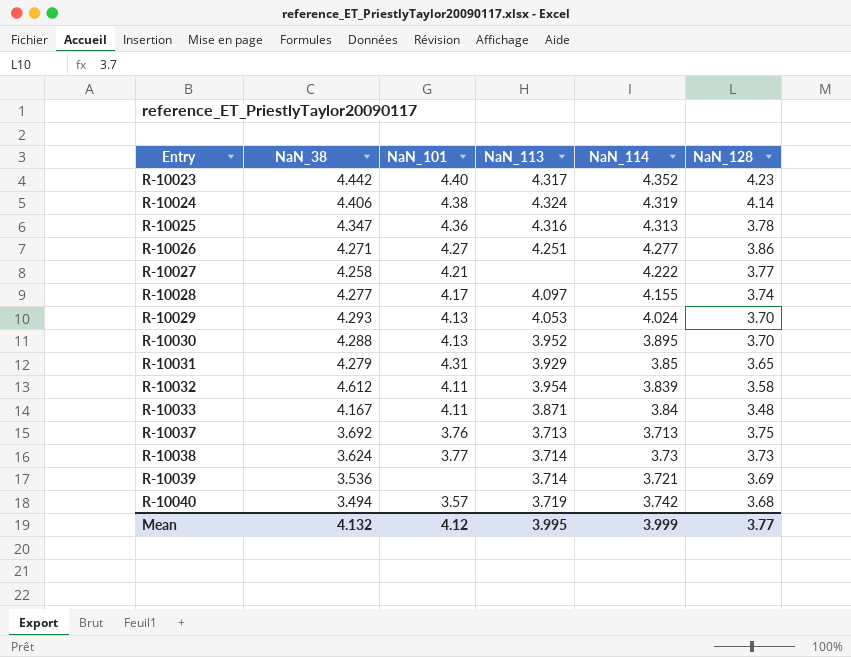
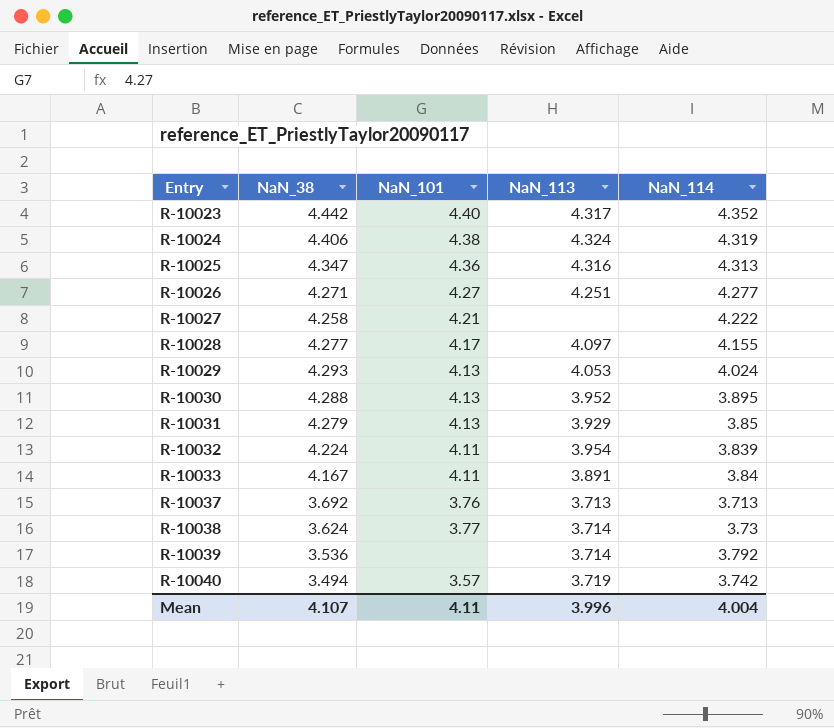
column NaN_128 | position: 6 -> none
R-10031 | NaN_101: 4.31 -> 4.13
R-10032 | NaN_38: 4.612 -> 4.224
R-10033 | NaN_113: 3.871 -> 3.891
R-10039 | NaN_114: 3.721 -> 3.792
Mean | NaN_38: 4.132 -> 4.107
Mean | NaN_101: 4.12 -> 4.11
Mean | NaN_113: 3.995 -> 3.996
Mean | NaN_114: 3.999 -> 4.004

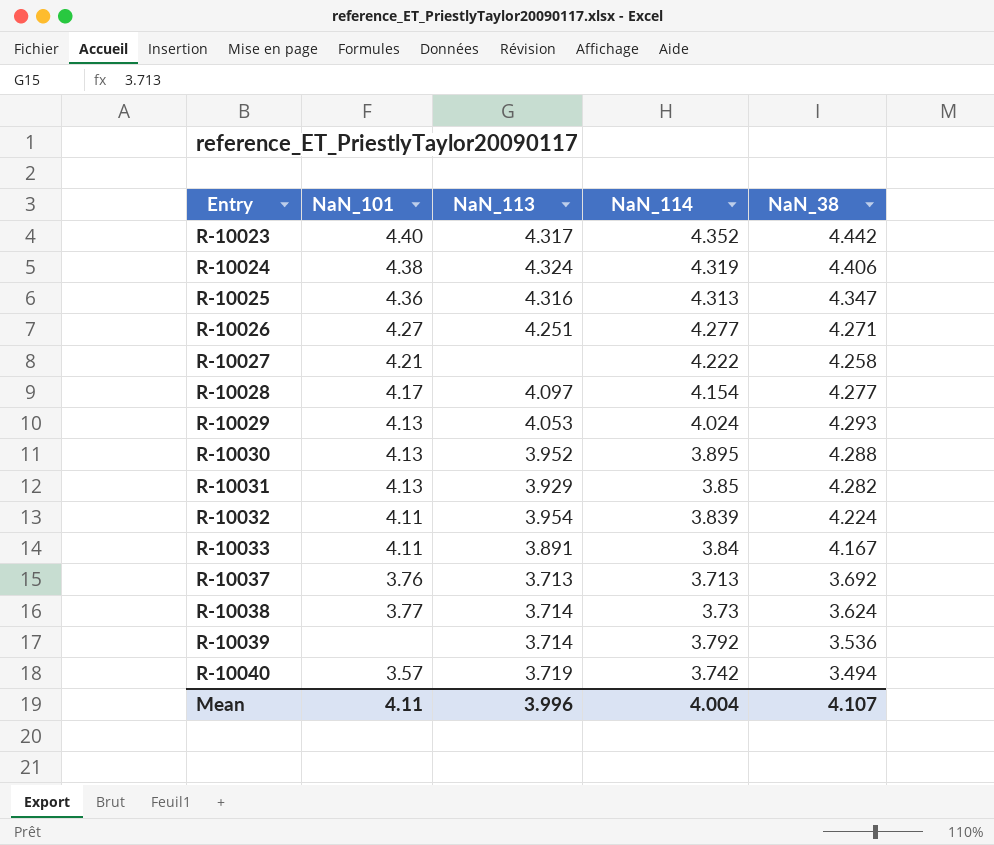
column NaN_38 | position: 2 -> 5
R-10028 | NaN_114: 4.155 -> 4.154
R-10031 | NaN_38: 4.279 -> 4.282

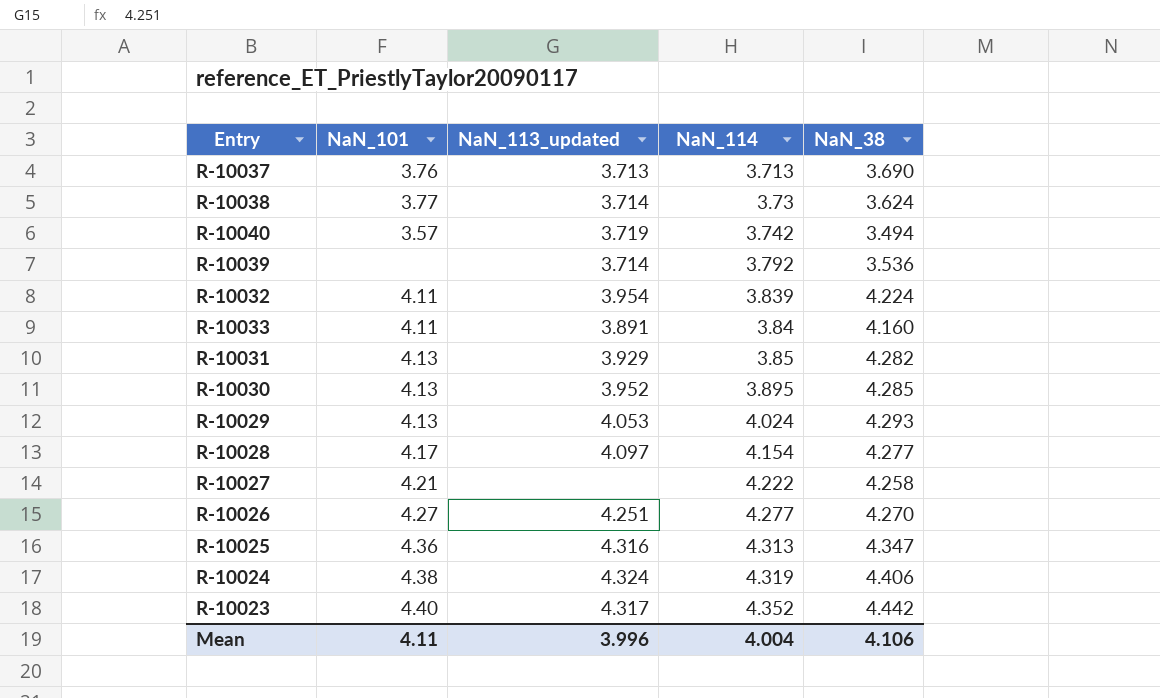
row order: Entry ascending -> NaN_114 ascending
column name: NaN_113 -> NaN_113_updated
R-10037 | NaN_38: 3.692 -> 3.690
R-10033 | NaN_38: 4.167 -> 4.160
R-10030 | NaN_38: 4.288 -> 4.285
R-10026 | NaN_38: 4.271 -> 4.270
Mean | NaN_38: 4.107 -> 4.106

